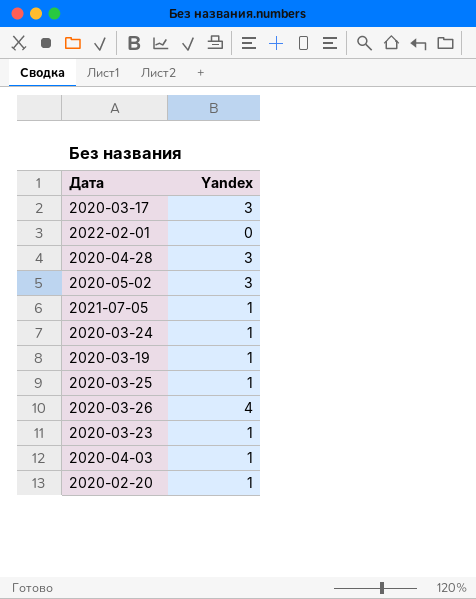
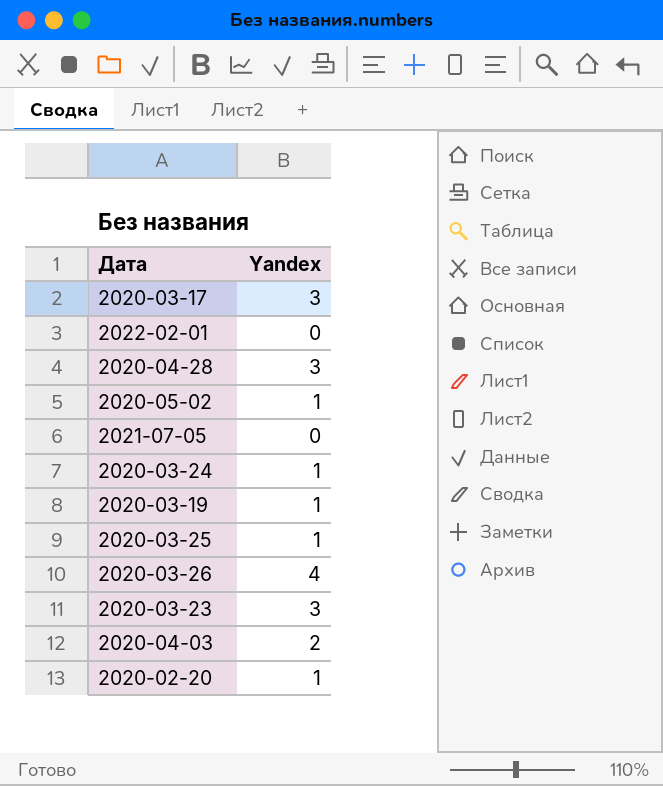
2020-05-02 | Yandex: 3 -> 1
2021-07-05 | Yandex: 1 -> 0
2020-03-23 | Yandex: 1 -> 3
2020-04-03 | Yandex: 1 -> 2

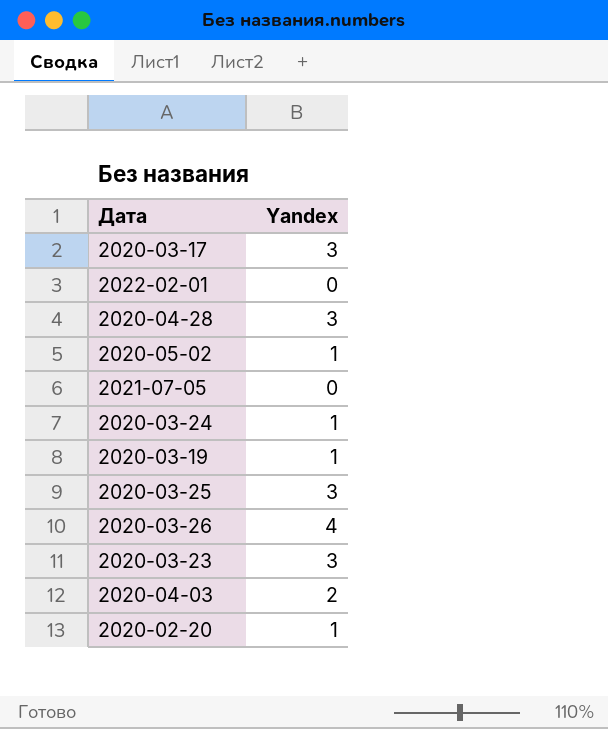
2020-03-25 | Yandex: 1 -> 3

